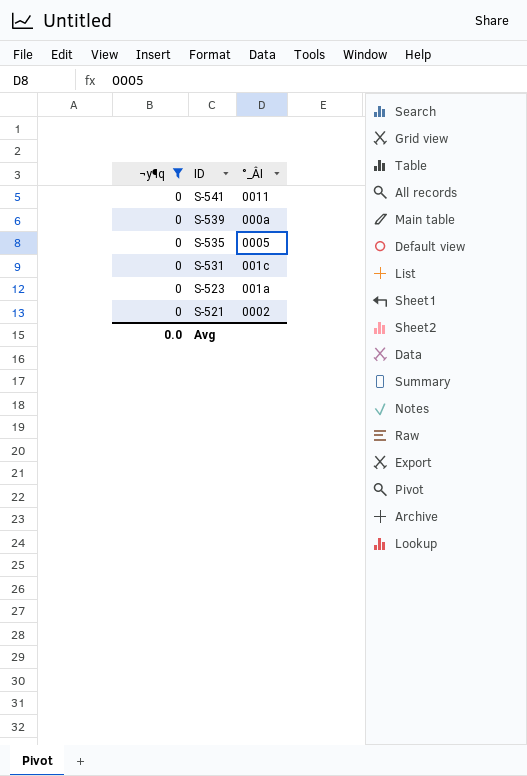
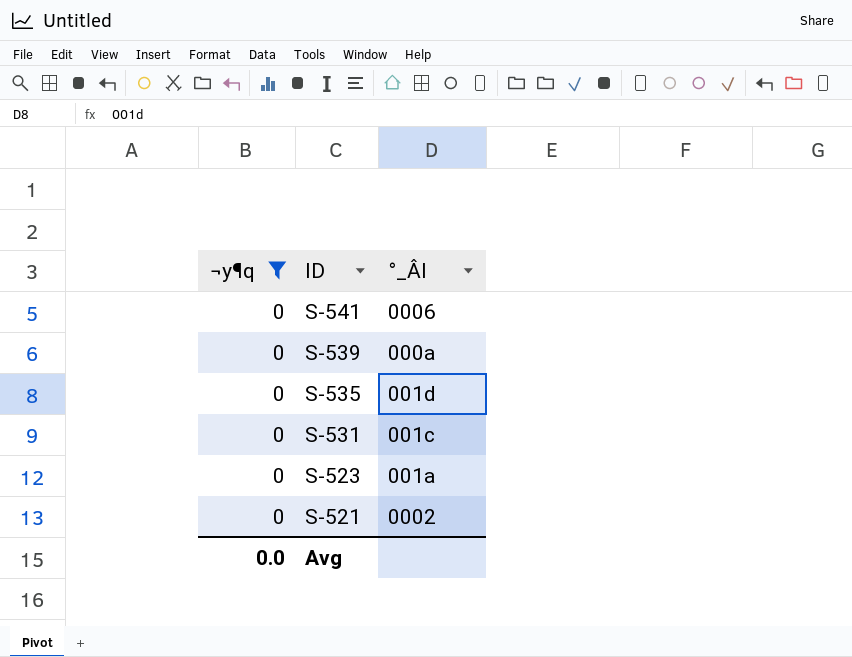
S-541 | °_ÂI: 0011 -> 0006
S-535 | °_ÂI: 0005 -> 001d

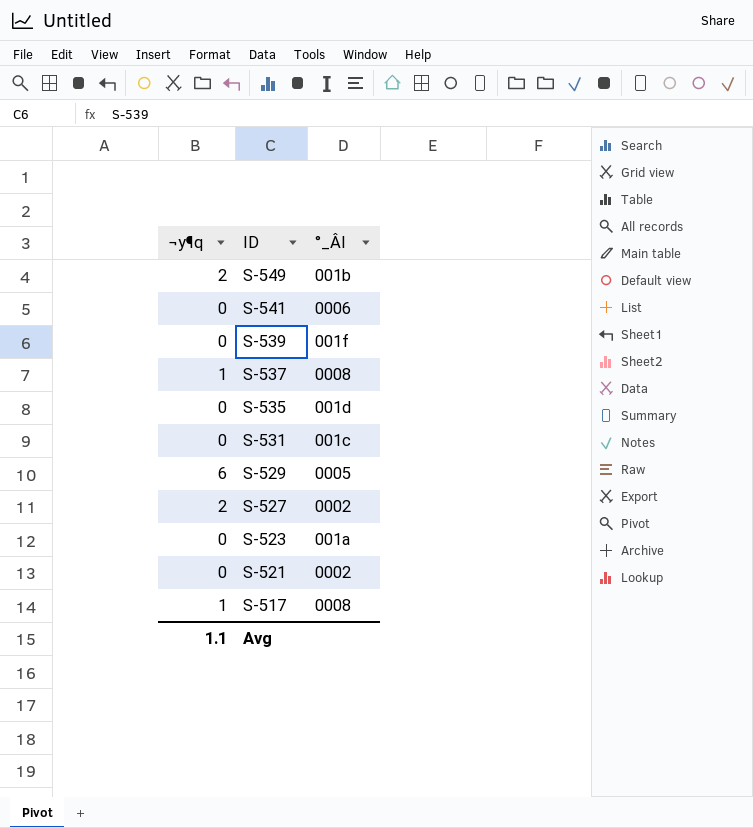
filter: ¬y¶q = 0 -> none
S-539 | °_ÂI: 000a -> 001f
Avg | ¬y¶q: 0.0 -> 1.1

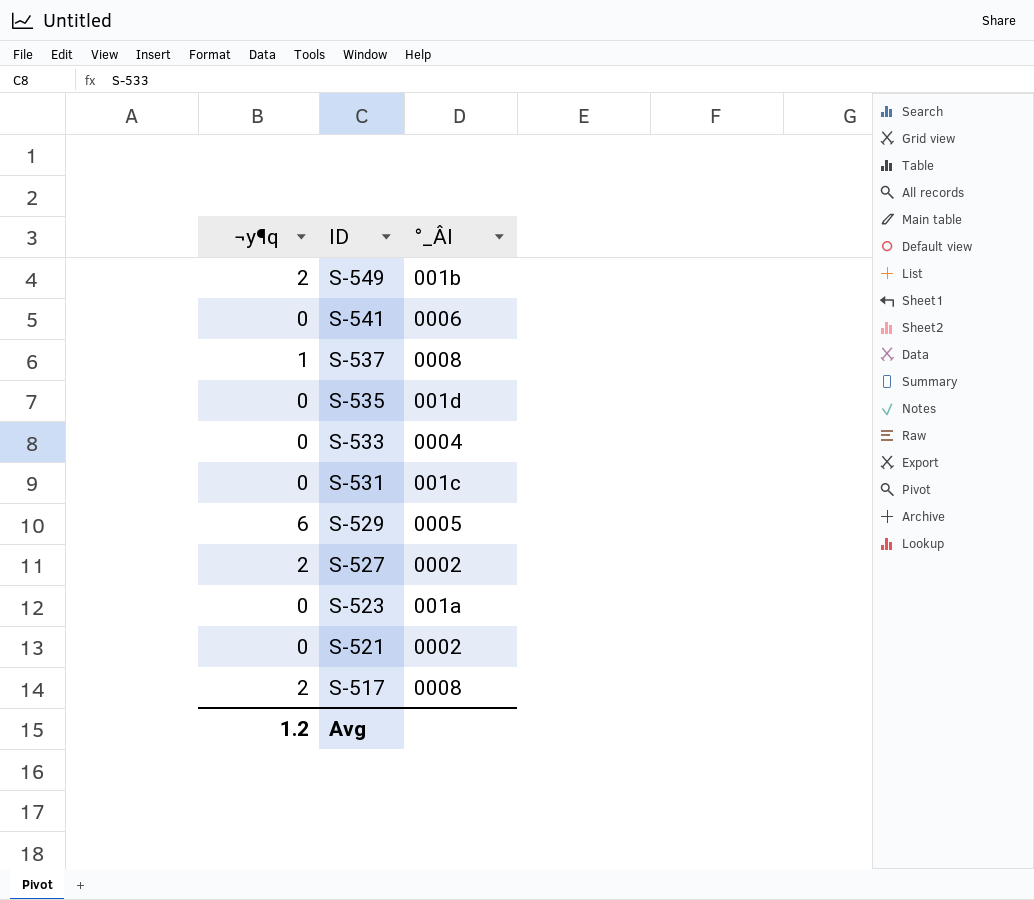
row S-539: 0 | 001f -> none
row S-533: none -> 0 | 0004
S-517 | ¬y¶q: 1 -> 2
Avg | ¬y¶q: 1.1 -> 1.2

